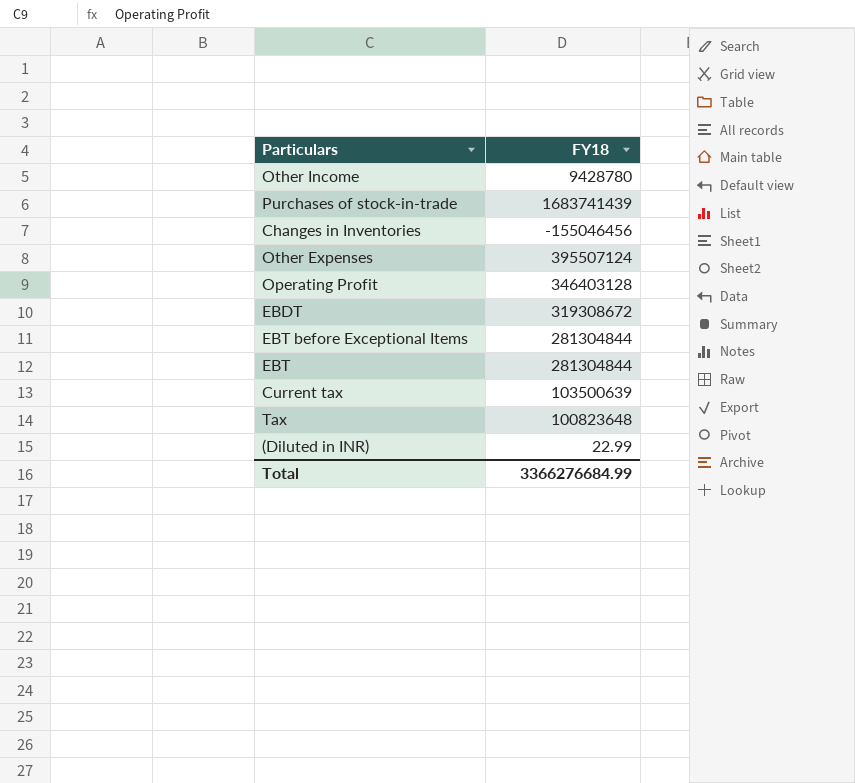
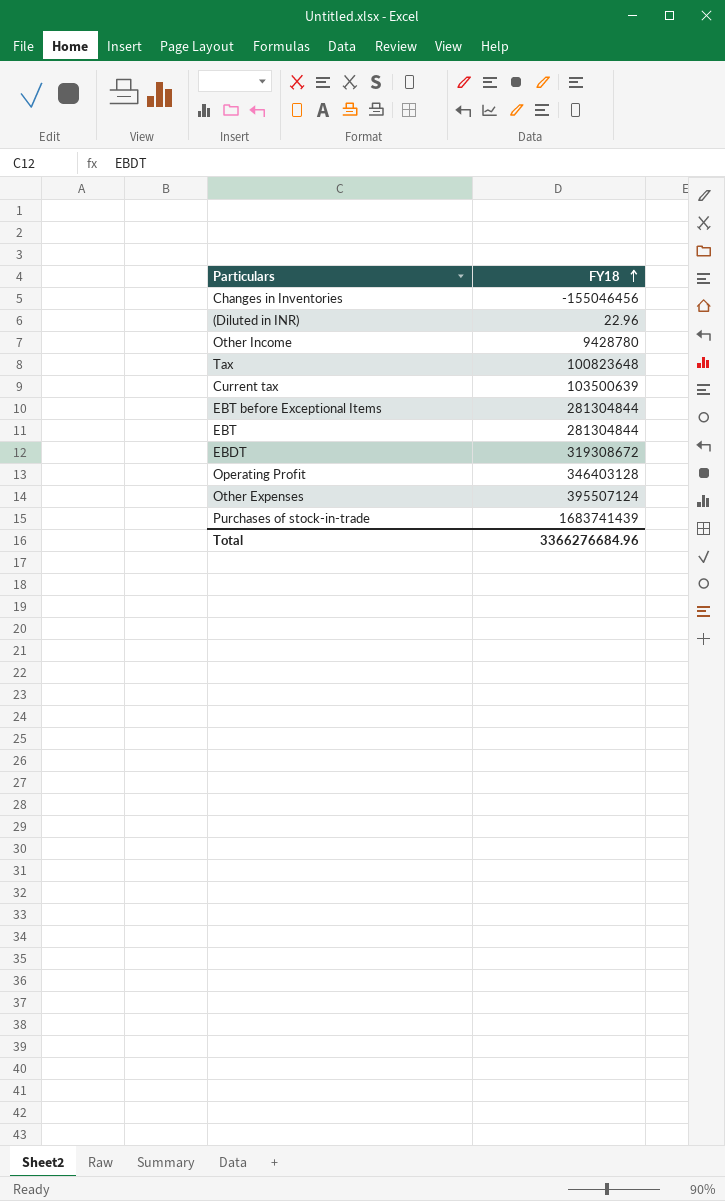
row order: none -> FY18 ascending
(Diluted in INR) | FY18: 22.99 -> 22.96
Total | FY18: 3366276684.99 -> 3366276684.96

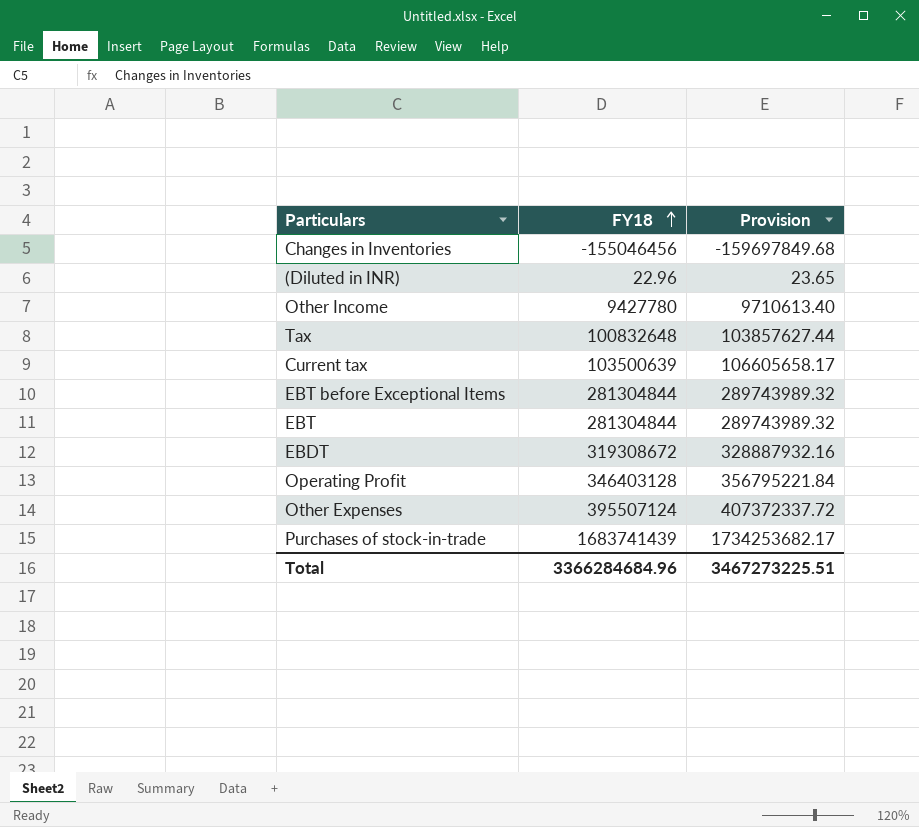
column Provision | formula: none -> [FY18] * 1.03
Other Income | FY18: 9428780 -> 9427780
Tax | FY18: 100823648 -> 100832648
Total | FY18: 3366276684.96 -> 3366284684.96

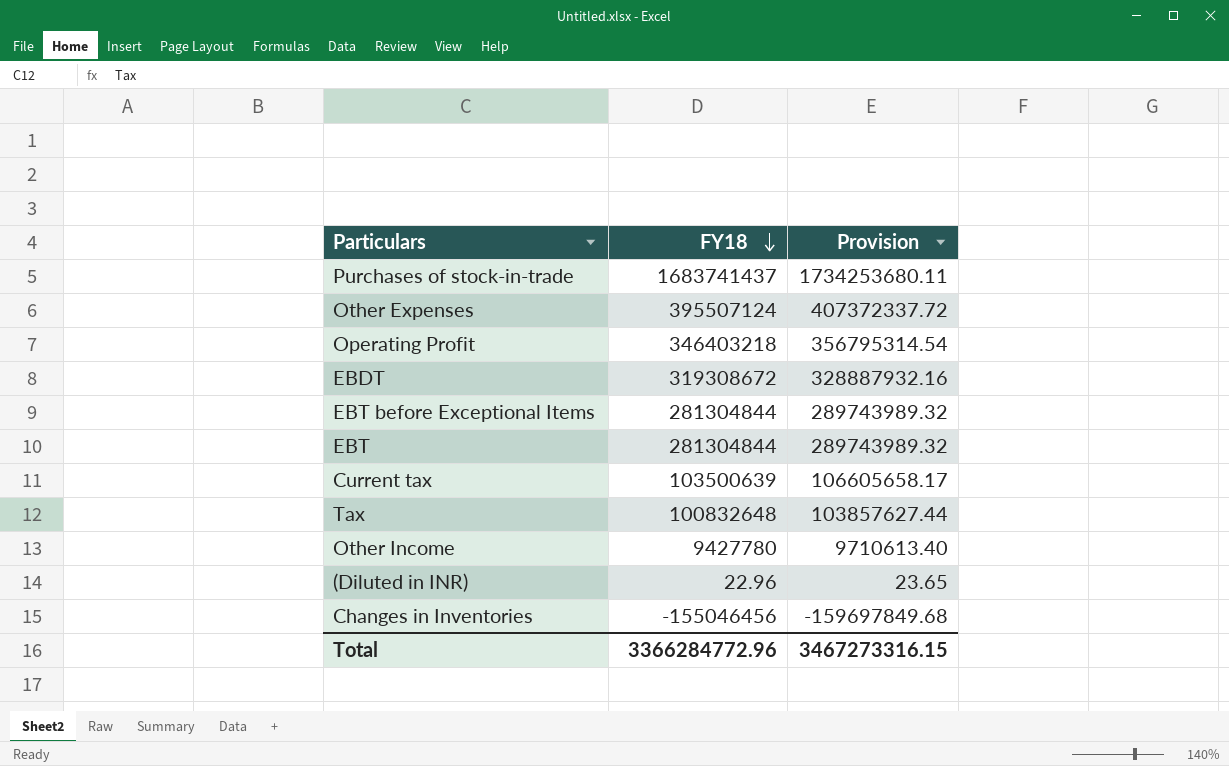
row order: FY18 ascending -> FY18 descending
Purchases of stock-in-trade | FY18: 1683741439 -> 1683741437
Purchases of stock-in-trade | Provision: 1734253682.17 -> 1734253680.11
Operating Profit | FY18: 346403128 -> 346403218
Operating Profit | Provision: 356795221.84 -> 356795314.54
Total | FY18: 3366284684.96 -> 3366284772.96
Total | Provision: 3467273225.51 -> 3467273316.15

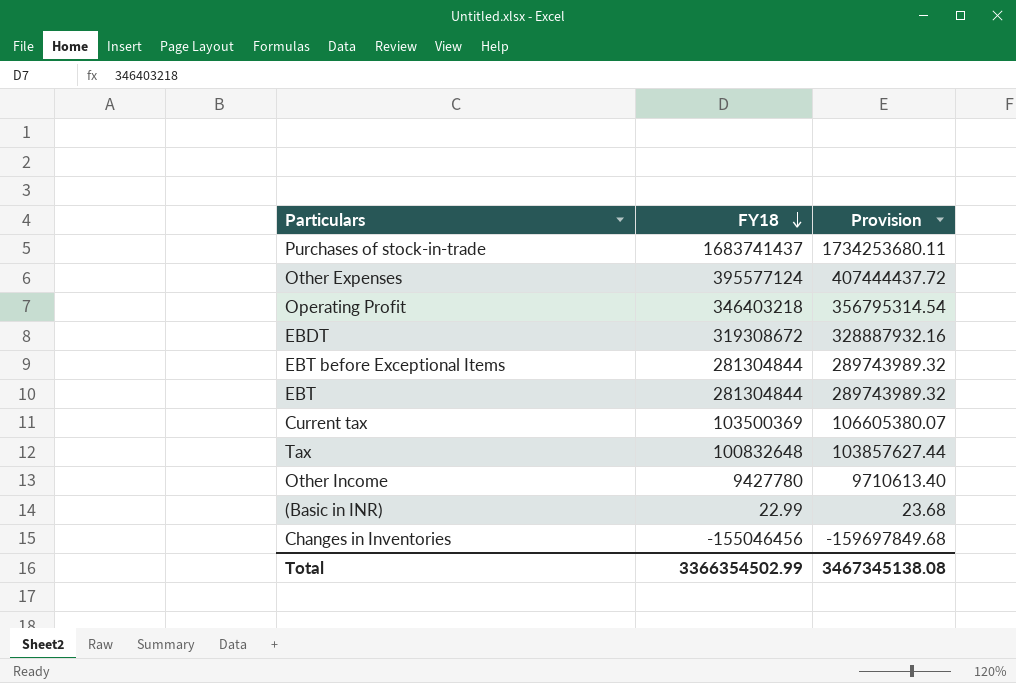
row (Diluted in INR): 22.96 | 23.65 -> none
Other Expenses | FY18: 395507124 -> 395577124
Other Expenses | Provision: 407372337.72 -> 407444437.72
Current tax | FY18: 103500639 -> 103500369
Current tax | Provision: 106605658.17 -> 106605380.07
row (Basic in INR): none -> 22.99 | 23.68
Total | FY18: 3366284772.96 -> 3366354502.99
Total | Provision: 3467273316.15 -> 3467345138.08

